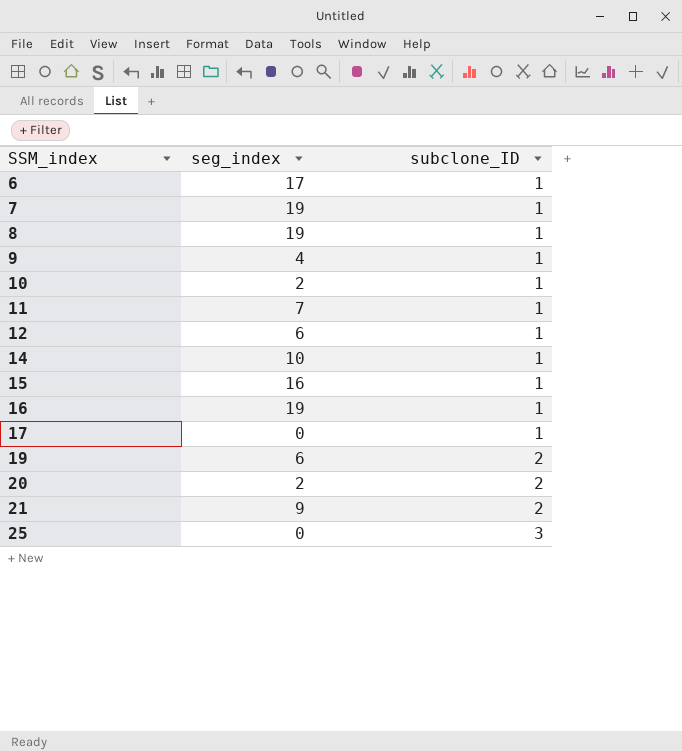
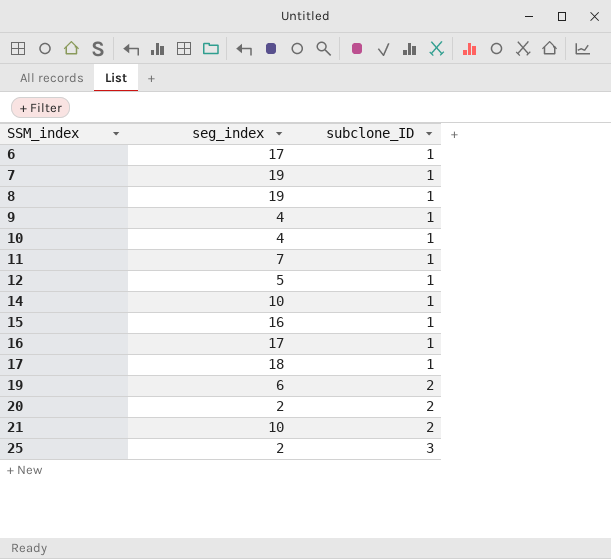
10 | seg_index: 2 -> 4
12 | seg_index: 6 -> 5
16 | seg_index: 19 -> 17
17 | seg_index: 0 -> 18
21 | seg_index: 9 -> 10
25 | seg_index: 0 -> 2

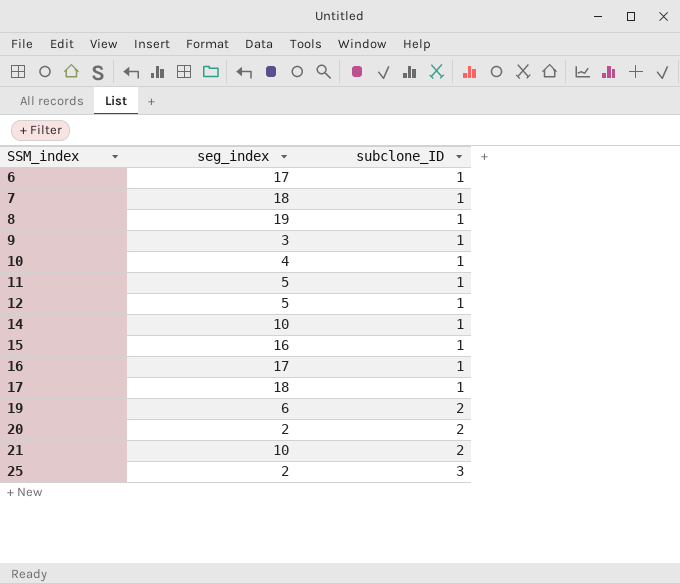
7 | seg_index: 19 -> 18
9 | seg_index: 4 -> 3
11 | seg_index: 7 -> 5

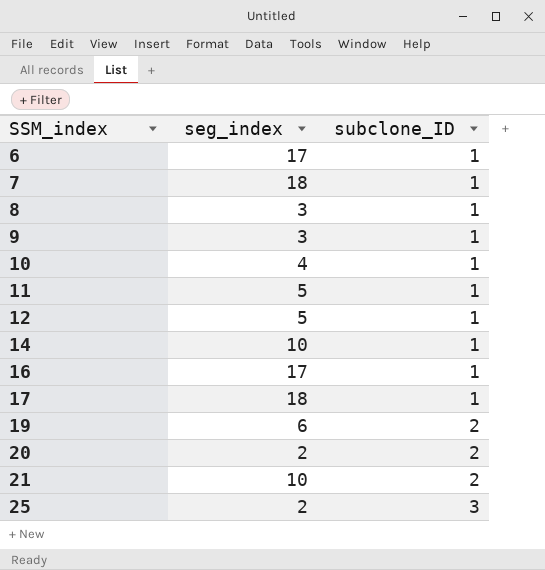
row 15: 16 | 1 -> none
8 | seg_index: 19 -> 3

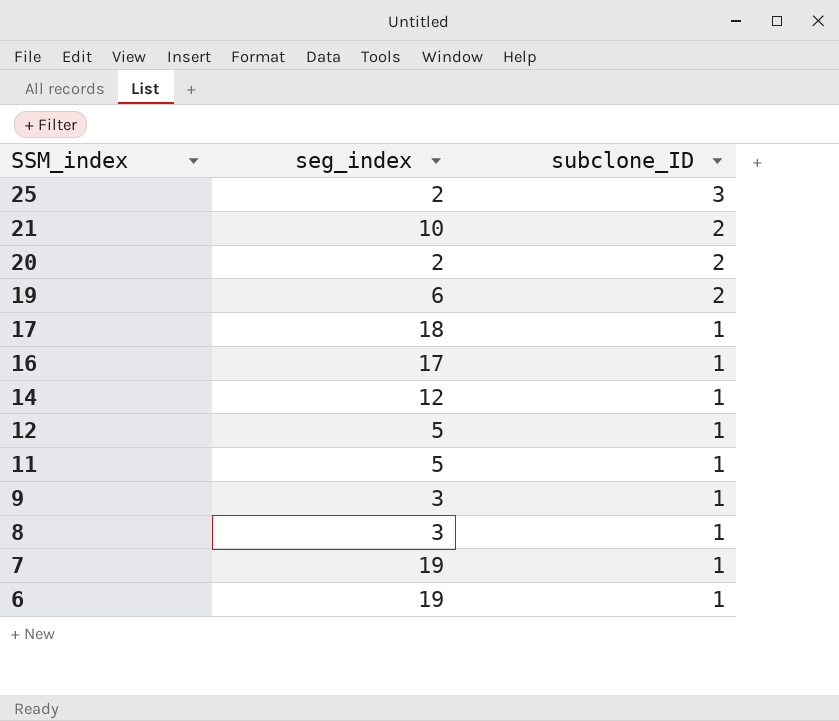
row order: SSM_index ascending -> SSM_index descending
row 10: 4 | 1 -> none
14 | seg_index: 10 -> 12
7 | seg_index: 18 -> 19
6 | seg_index: 17 -> 19

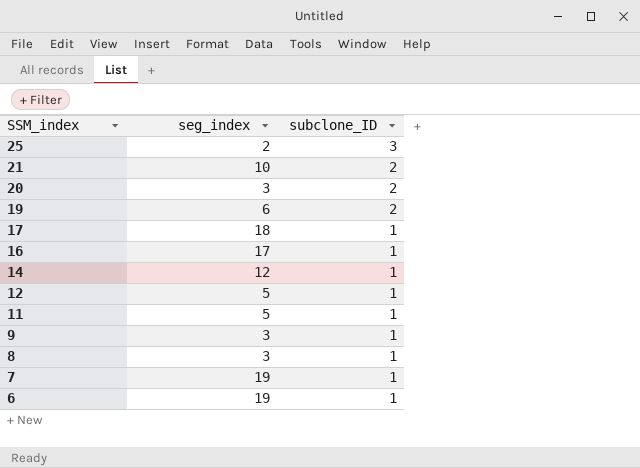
20 | seg_index: 2 -> 3

